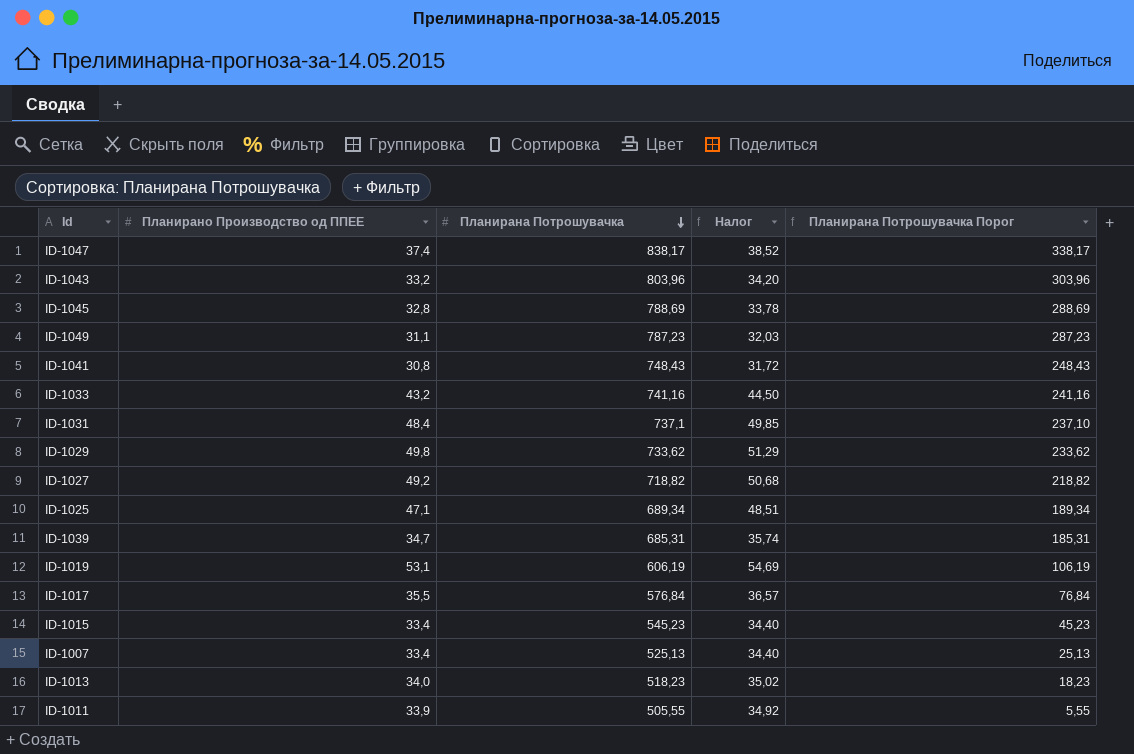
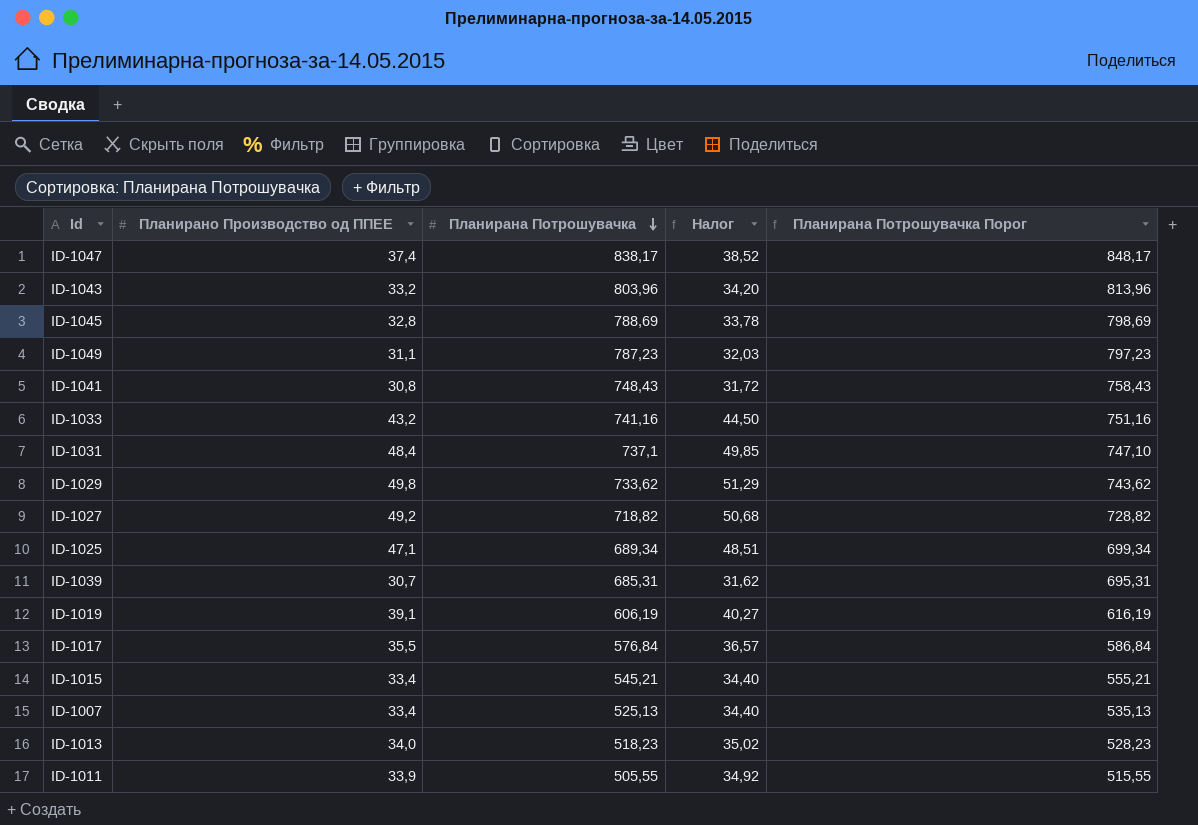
column Планирана Потрошувачка Порог | formula: [Планирана Потрошувачка] - 500 -> [Планирана Потрошувачка] + 10
ID-1039 | Планирано Производство од ППЕЕ: 34,7 -> 30,7
ID-1039 | Налог: 35,74 -> 31,62
ID-1019 | Планирано Производство од ППЕЕ: 53,1 -> 39,1
ID-1019 | Налог: 54,69 -> 40,27
ID-1015 | Планирана Потрошувачка: 545,23 -> 545,21

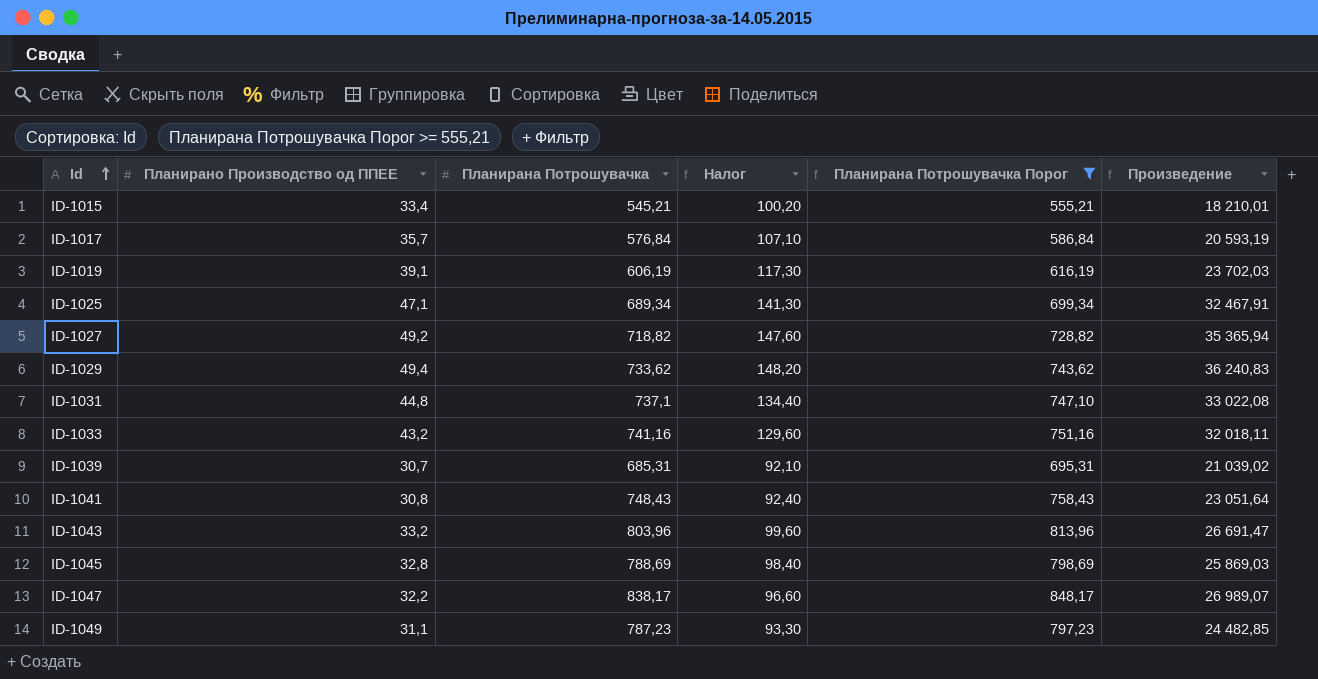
filter: none -> Планирана Потрошувачка Порог >= 555,21
row order: Планирана Потрошувачка descending -> Id ascending
column Налог | formula: [Планирано Производство од ППЕЕ] * 1,03 -> [Планирано Производство од ППЕЕ] * 3
column Произведение | formula: none -> [Планирано Производство од ППЕЕ] * [Планирана Потрошувачка]
ID-1017 | Планирано Производство од ППЕЕ: 35,5 -> 35,7
ID-1029 | Планирано Производство од ППЕЕ: 49,8 -> 49,4
ID-1031 | Планирано Производство од ППЕЕ: 48,4 -> 44,8
ID-1047 | Планирано Производство од ППЕЕ: 37,4 -> 32,2

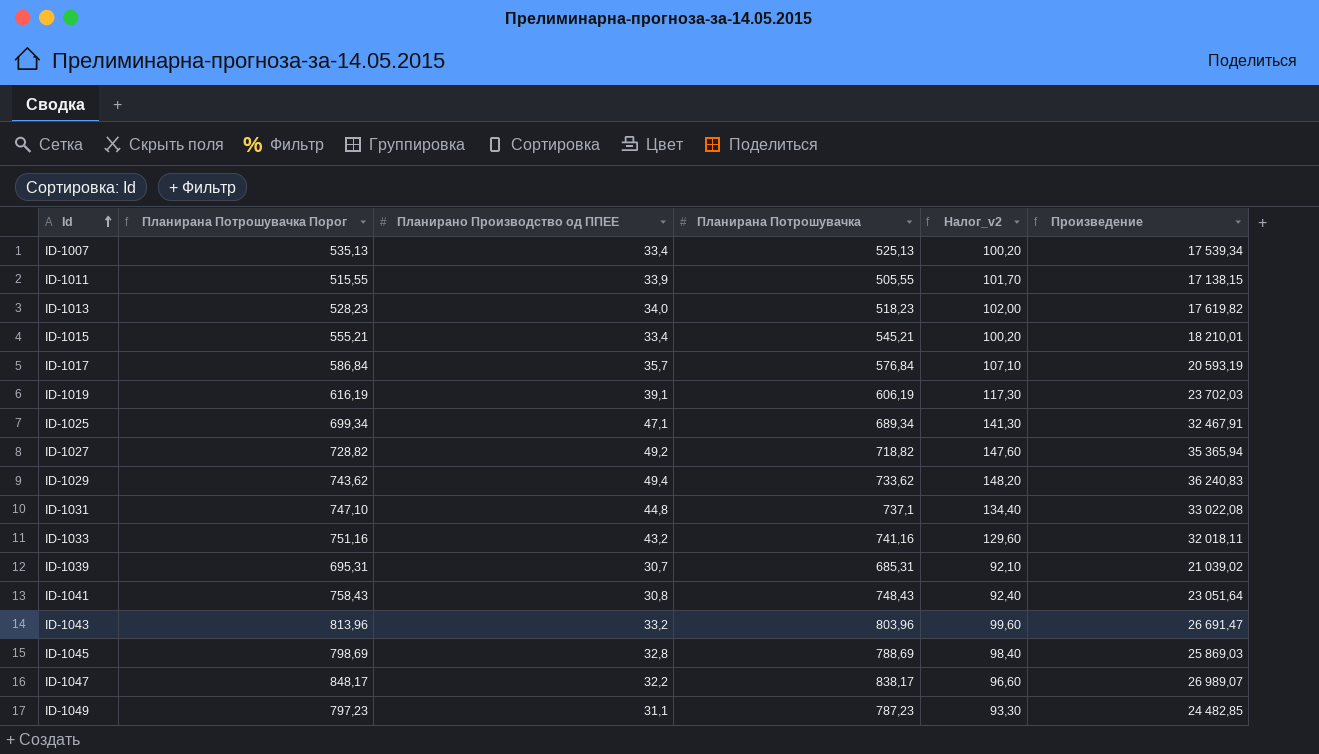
filter: Планирана Потрошувачка Порог >= 555,21 -> none
column Планирана Потрошувачка Порог | position: 5 -> 2
column name: Налог -> Налог_v2

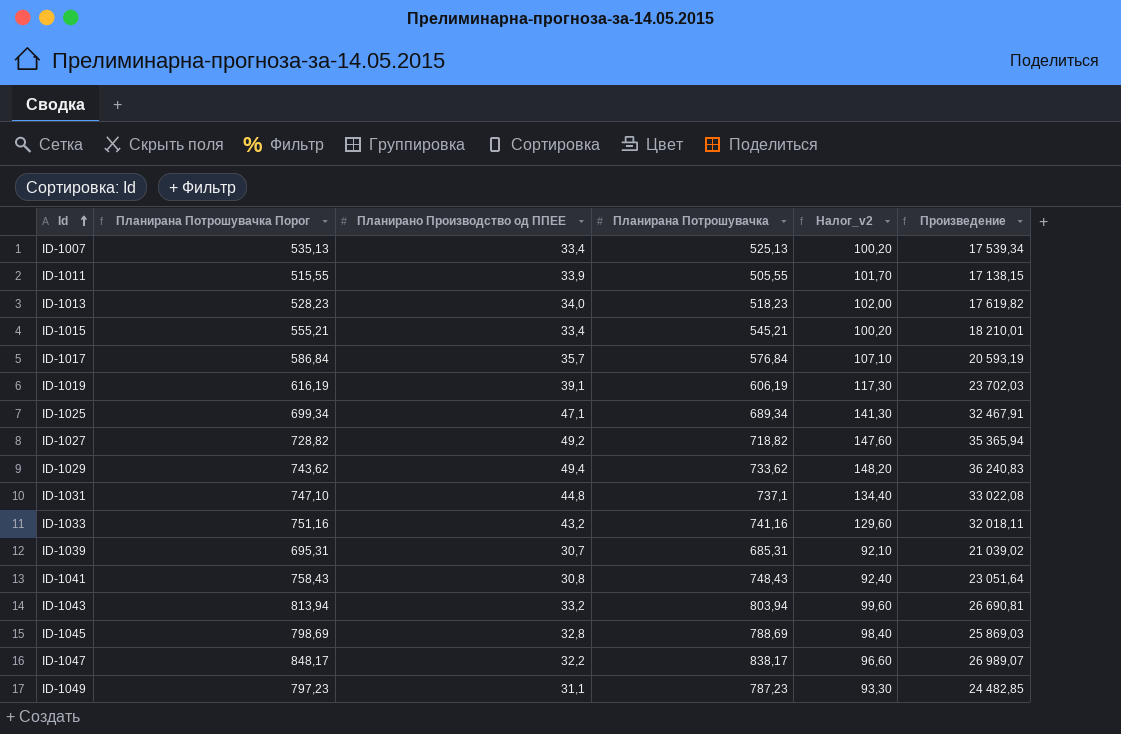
ID-1043 | Планирана Потрошувачка Порог: 813,96 -> 813,94
ID-1043 | Планирана Потрошувачка: 803,96 -> 803,94
ID-1043 | Произведение: 26 691,47 -> 26 690,81

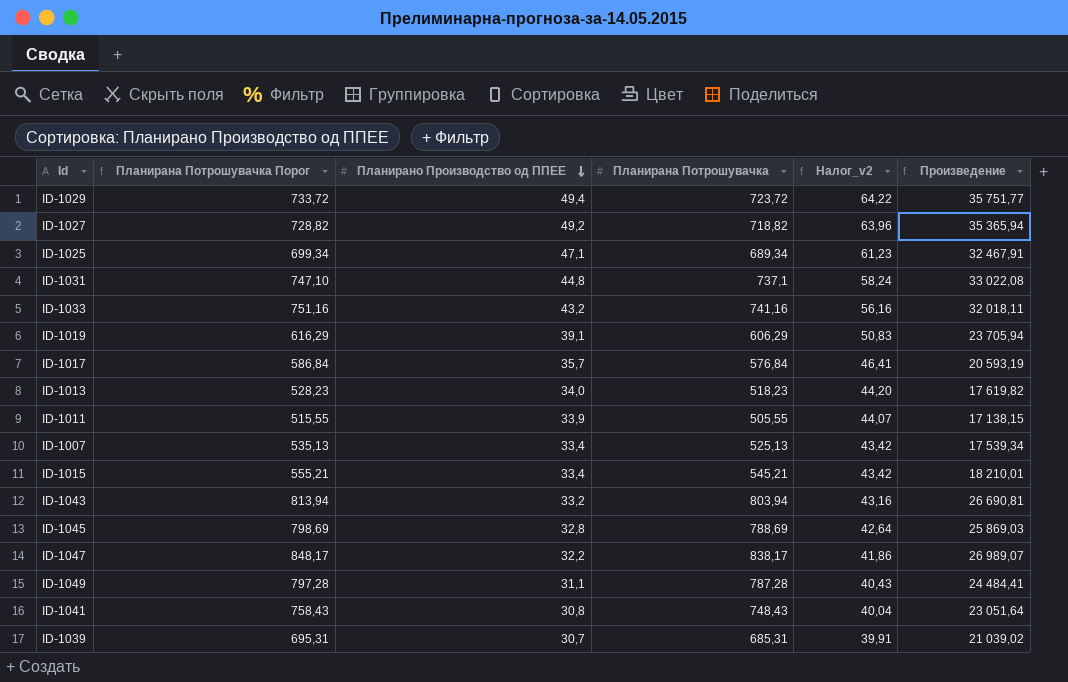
row order: Id ascending -> Планирано Производство од ППЕЕ descending
column Налог_v2 | formula: [Планирано Производство од ППЕЕ] * 3 -> [Планирано Производство од ППЕЕ] * 1,3
ID-1029 | Планирана Потрошувачка Порог: 743,62 -> 733,72
ID-1029 | Планирана Потрошувачка: 733,62 -> 723,72
ID-1029 | Произведение: 36 240,83 -> 35 751,77
ID-1019 | Планирана Потрошувачка Порог: 616,19 -> 616,29
ID-1019 | Планирана Потрошувачка: 606,19 -> 606,29
ID-1019 | Произведение: 23 702,03 -> 23 705,94
ID-1049 | Планирана Потрошувачка Порог: 797,23 -> 797,28
ID-1049 | Планирана Потрошувачка: 787,23 -> 787,28
ID-1049 | Произведение: 24 482,85 -> 24 484,41

